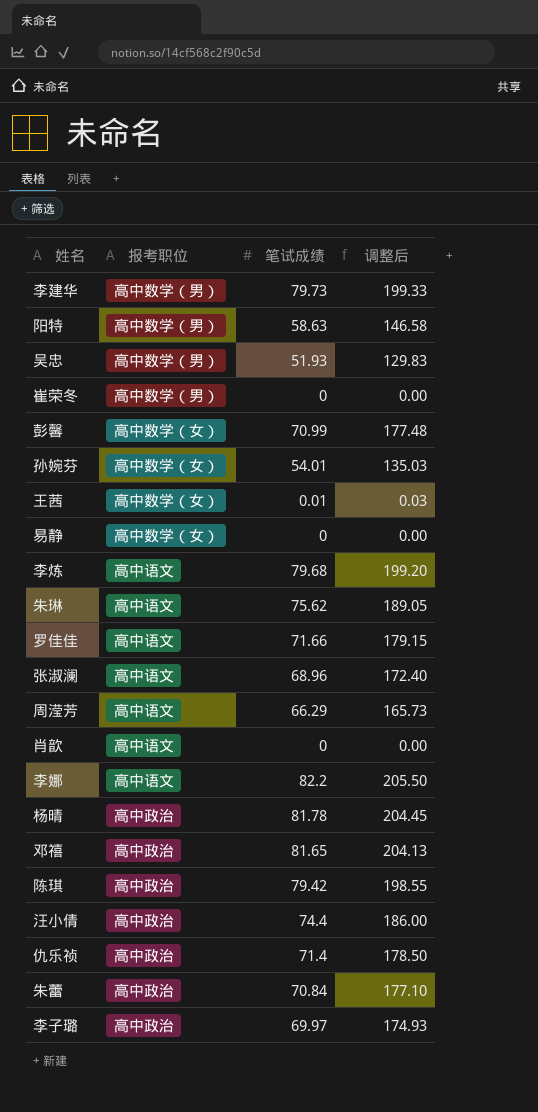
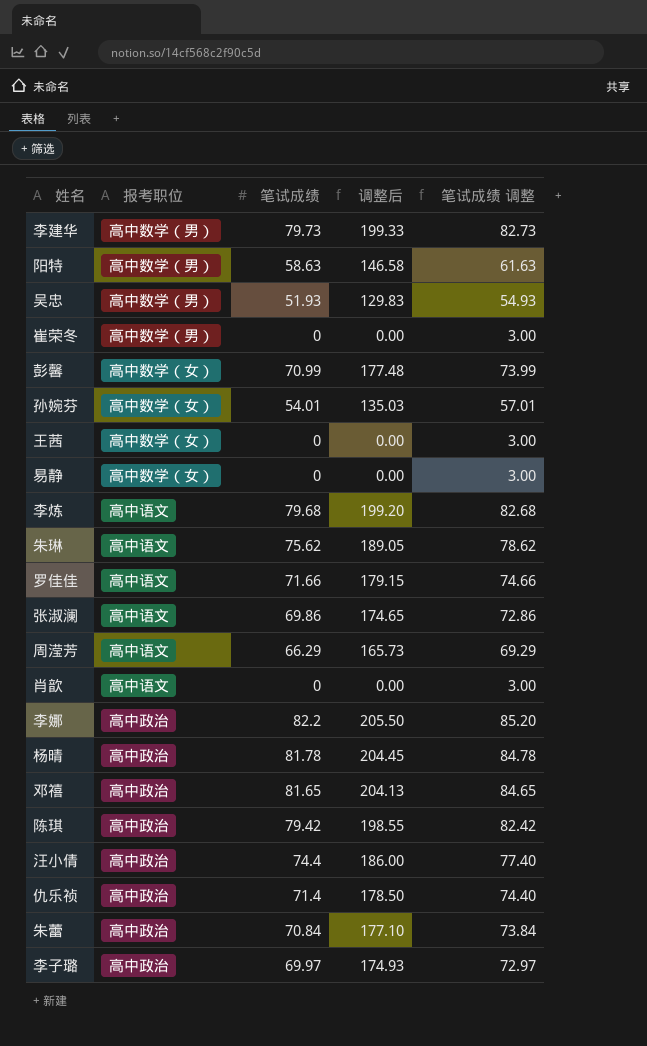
column 笔试成绩 调整 | formula: none -> [笔试成绩] + 3
王茜 | 笔试成绩: 0.01 -> 0
王茜 | 调整后: 0.03 -> 0.00
张淑澜 | 笔试成绩: 68.96 -> 69.86
张淑澜 | 调整后: 172.40 -> 174.65
李娜 | 报考职位: 高中语文 -> 高中政治

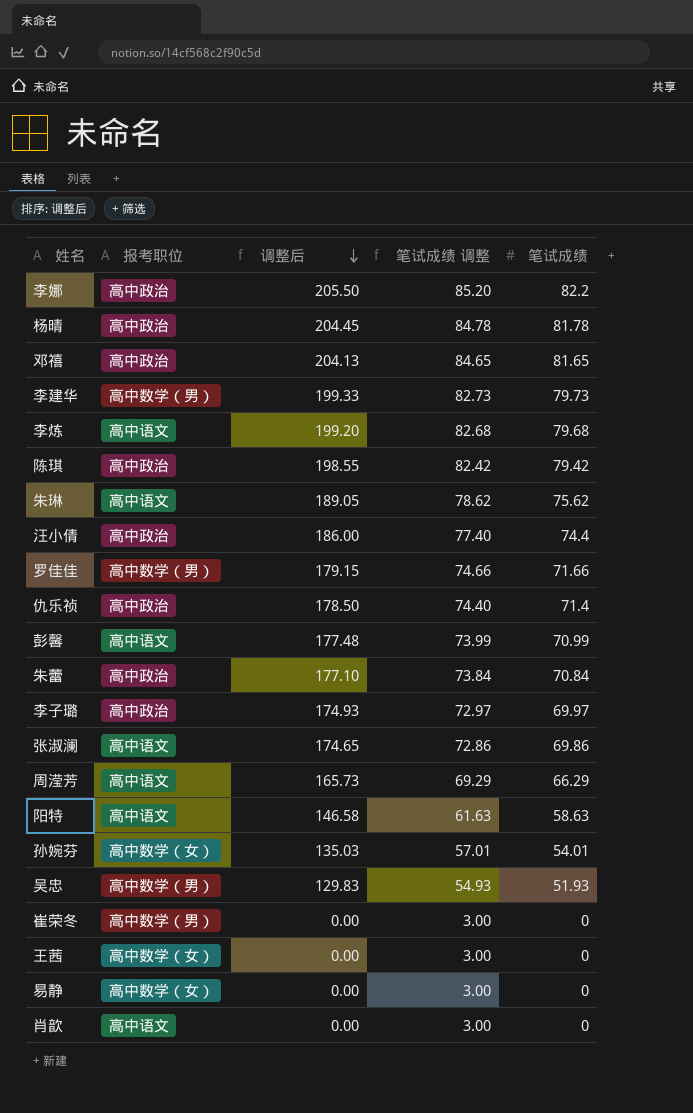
row order: none -> 调整后 descending
column 笔试成绩 | position: 3 -> 5
罗佳佳 | 报考职位: 高中语文 -> 高中数学（男）
彭馨 | 报考职位: 高中数学（女） -> 高中语文
阳特 | 报考职位: 高中数学（男） -> 高中语文

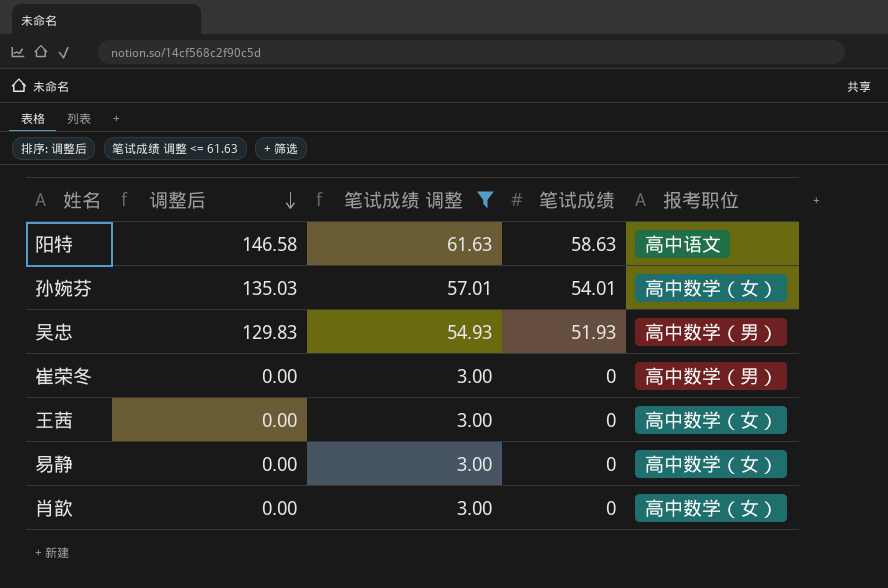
filter: none -> 笔试成绩 调整 <= 61.63
column 报考职位 | position: 2 -> 5
肖歆 | 报考职位: 高中语文 -> 高中数学（女）

